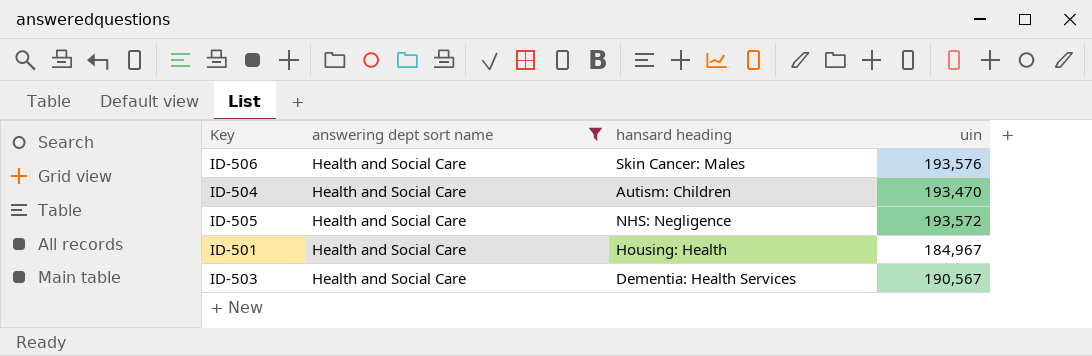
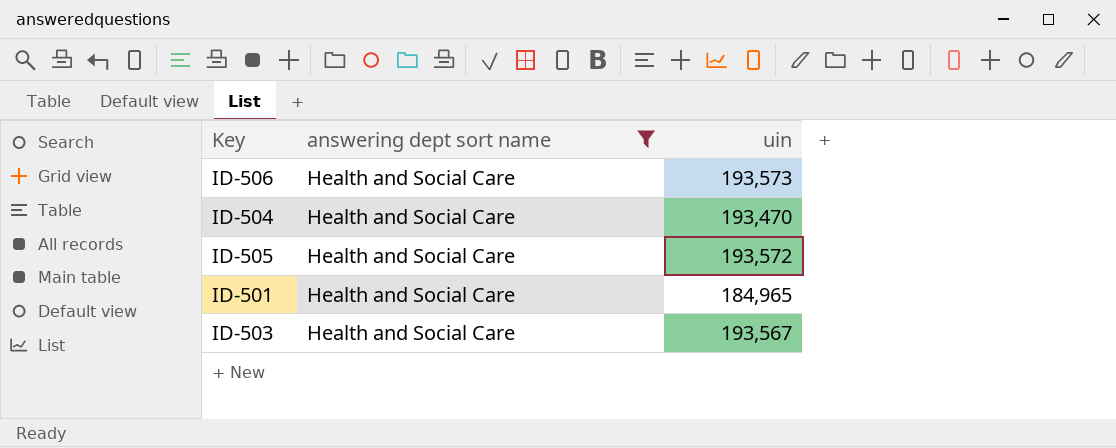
column hansard heading | position: 3 -> none
ID-506 | uin: 193,576 -> 193,573
ID-501 | uin: 184,967 -> 184,965
ID-503 | uin: 190,567 -> 193,567

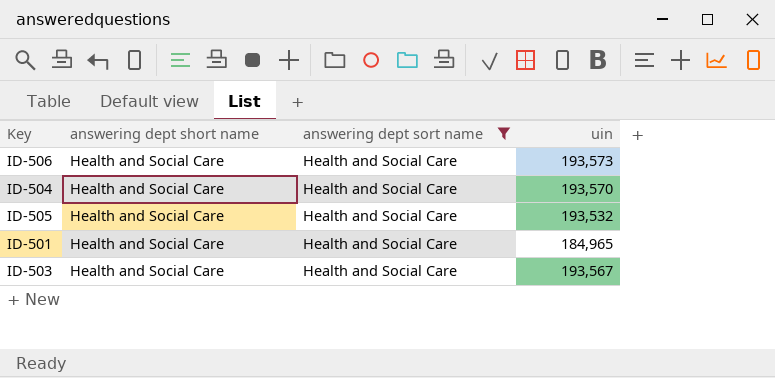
column answering dept short name | position: none -> 2
ID-504 | uin: 193,470 -> 193,570
ID-505 | uin: 193,572 -> 193,532

